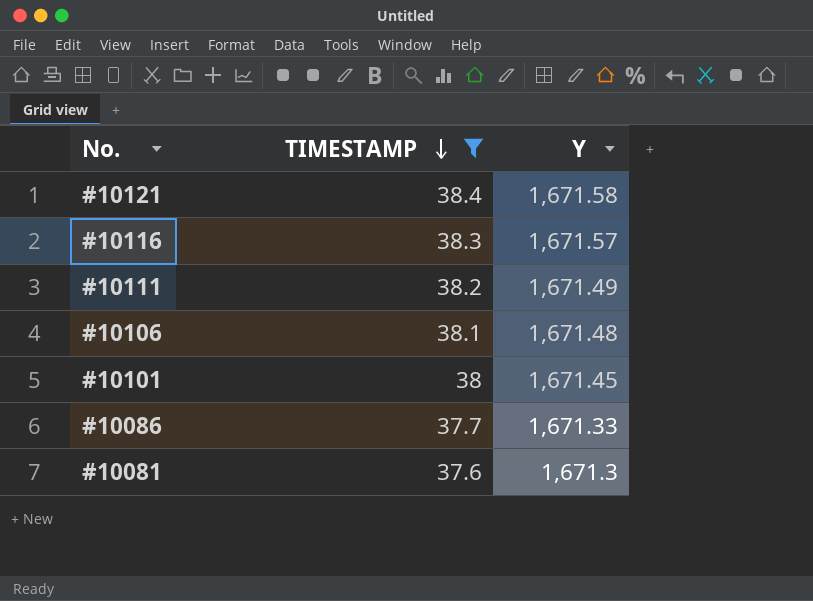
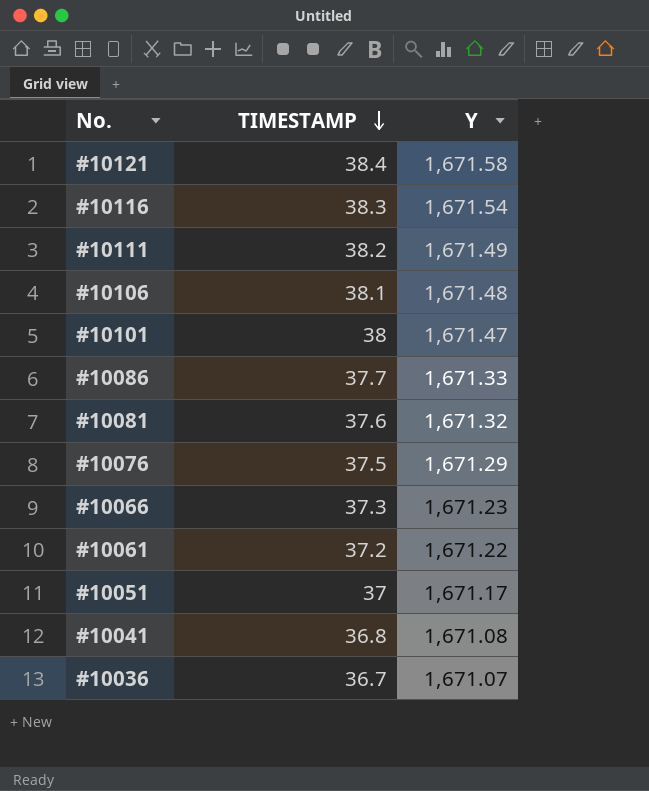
filter: TIMESTAMP >= 37.6 -> none
#10116 | Y: 1,671.57 -> 1,671.54
#10101 | Y: 1,671.45 -> 1,671.47
#10081 | Y: 1,671.3 -> 1,671.32

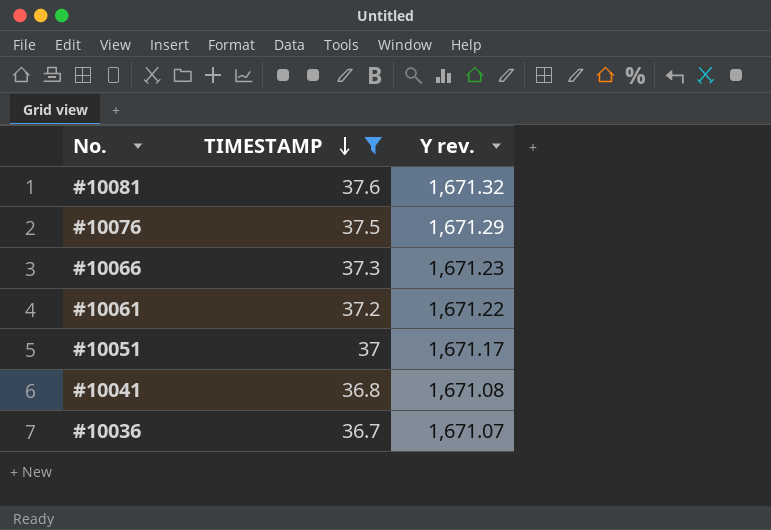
filter: none -> TIMESTAMP <= 37.6
column name: Y -> Y rev.

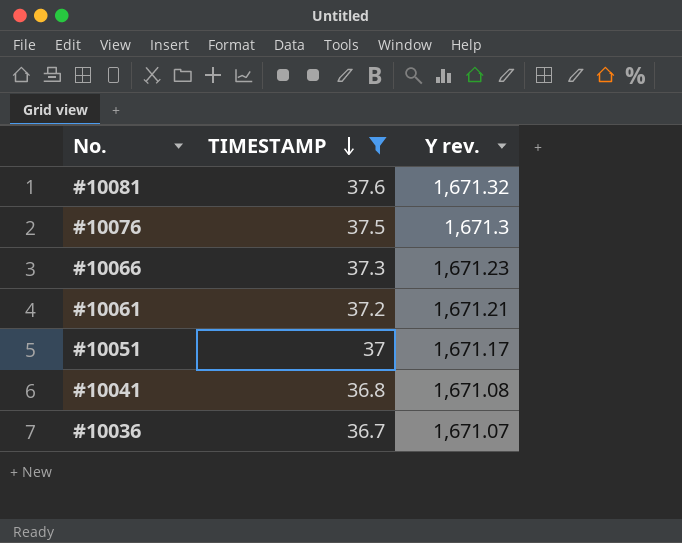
#10076 | Y rev.: 1,671.29 -> 1,671.3
#10061 | Y rev.: 1,671.22 -> 1,671.21

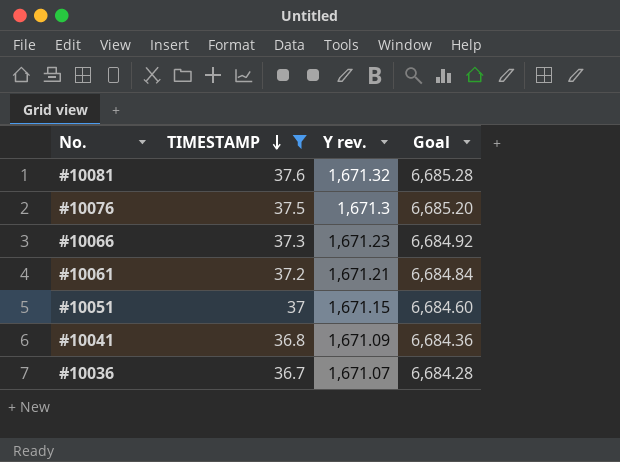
column Goal | formula: none -> [Y rev.] * 4
#10051 | Y rev.: 1,671.17 -> 1,671.15
#10041 | Y rev.: 1,671.08 -> 1,671.09

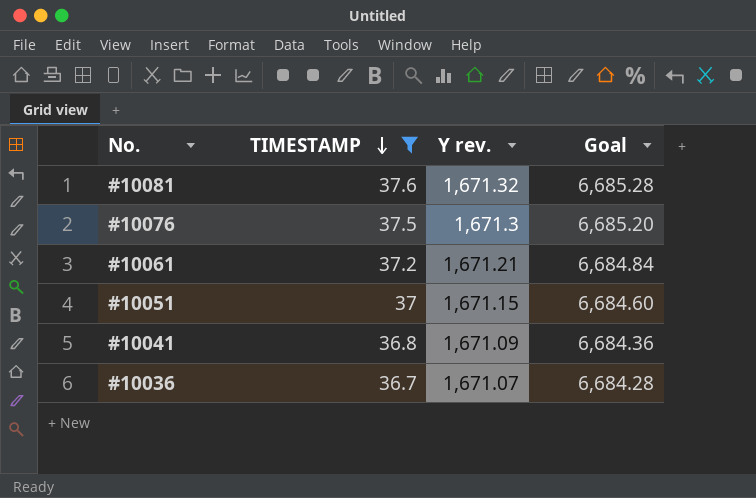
row #10066: 37.3 | 1,671.23 | 6,684.92 -> none

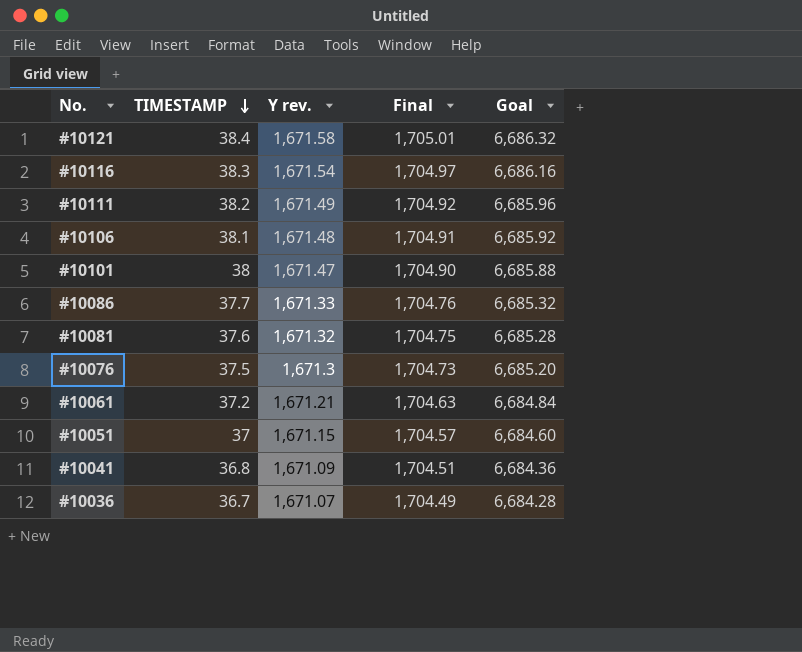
filter: TIMESTAMP <= 37.6 -> none
column Final | formula: none -> [Y rev.] * 1.02

